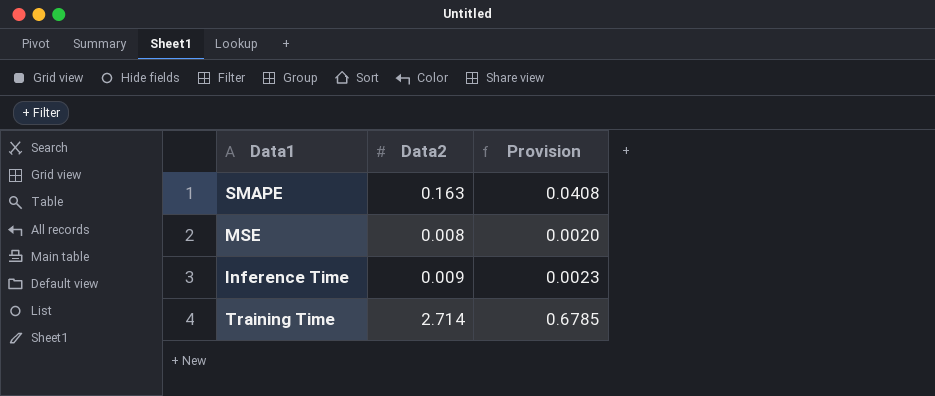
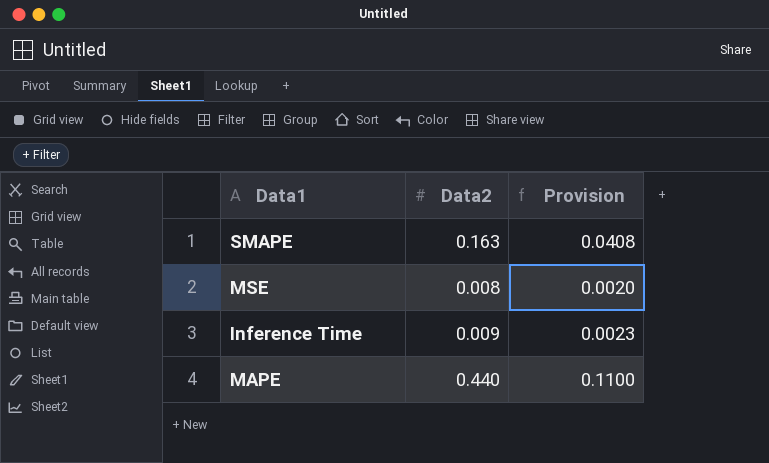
row Training Time: 2.714 | 0.6785 -> none
row MAPE: none -> 0.440 | 0.1100

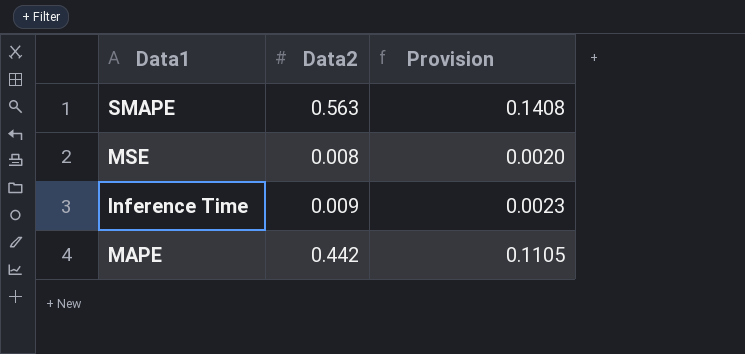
SMAPE | Data2: 0.163 -> 0.563
SMAPE | Provision: 0.0408 -> 0.1408
MAPE | Data2: 0.440 -> 0.442
MAPE | Provision: 0.1100 -> 0.1105

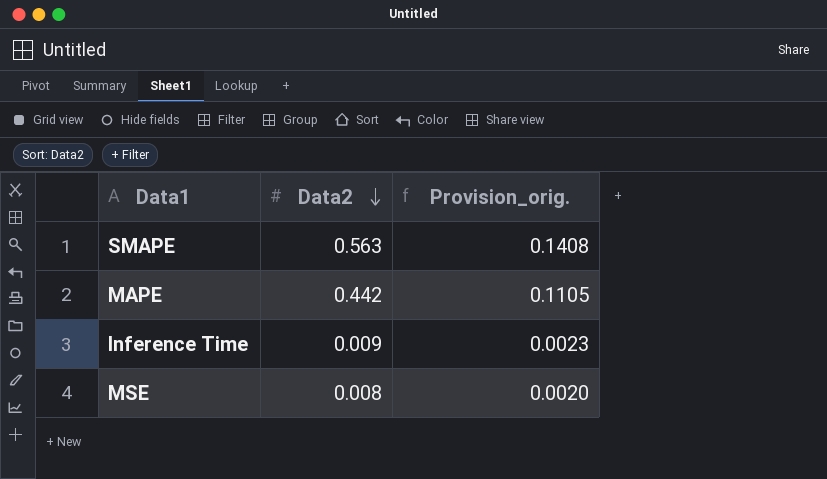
row order: none -> Data2 descending
column name: Provision -> Provision_orig.

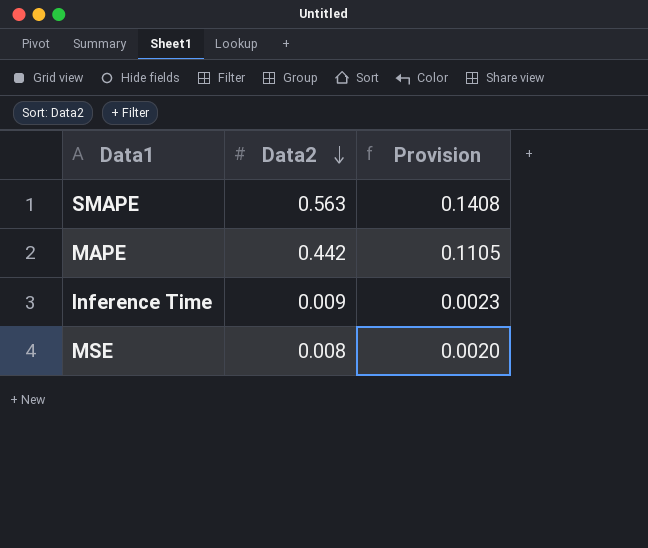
column name: Provision_orig. -> Provision

